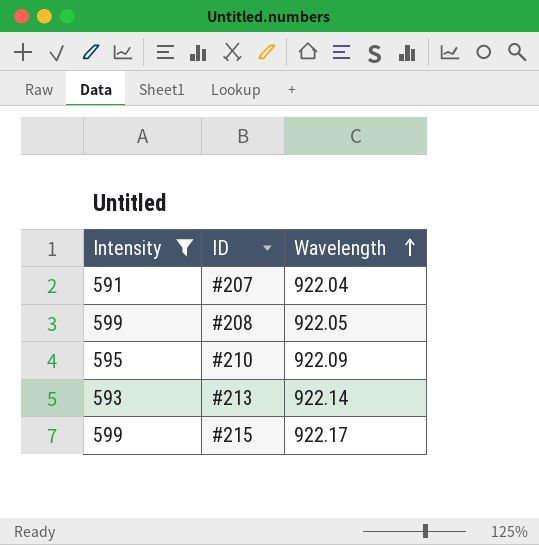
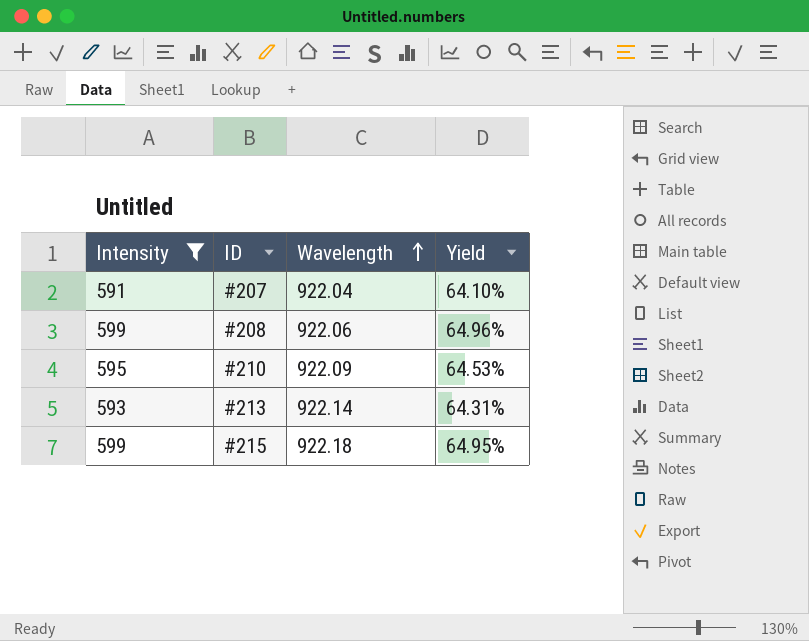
column Yield | formula: none -> [Intensity] / [Wavelength]
#208 | Wavelength: 922.05 -> 922.06
#215 | Wavelength: 922.17 -> 922.18

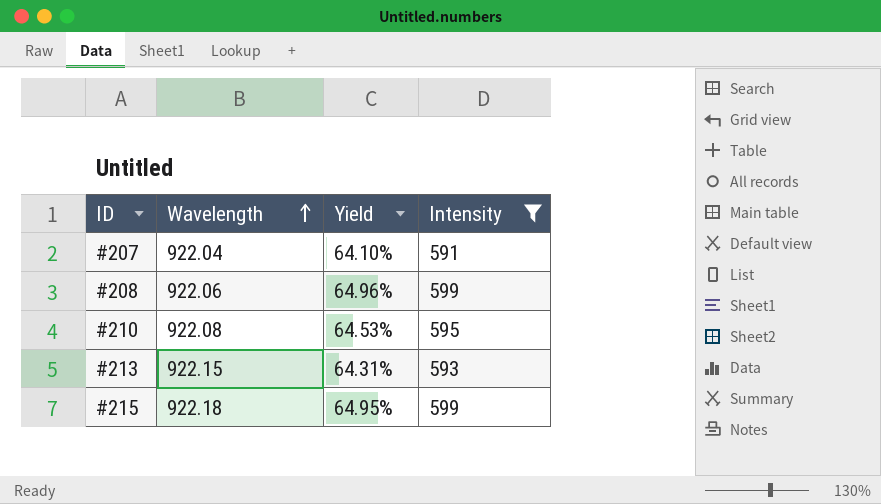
column Intensity | position: 1 -> 4
#210 | Wavelength: 922.09 -> 922.08
#213 | Wavelength: 922.14 -> 922.15

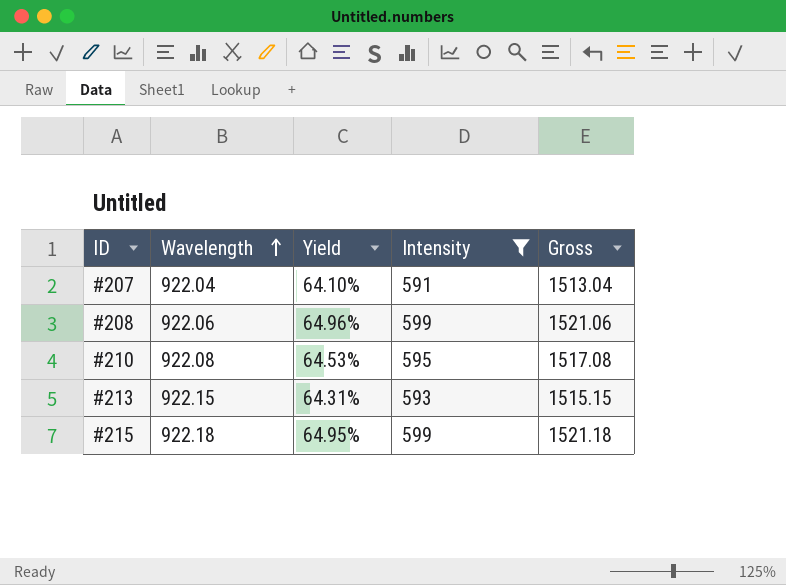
column Gross | formula: none -> [Wavelength] + [Intensity]

